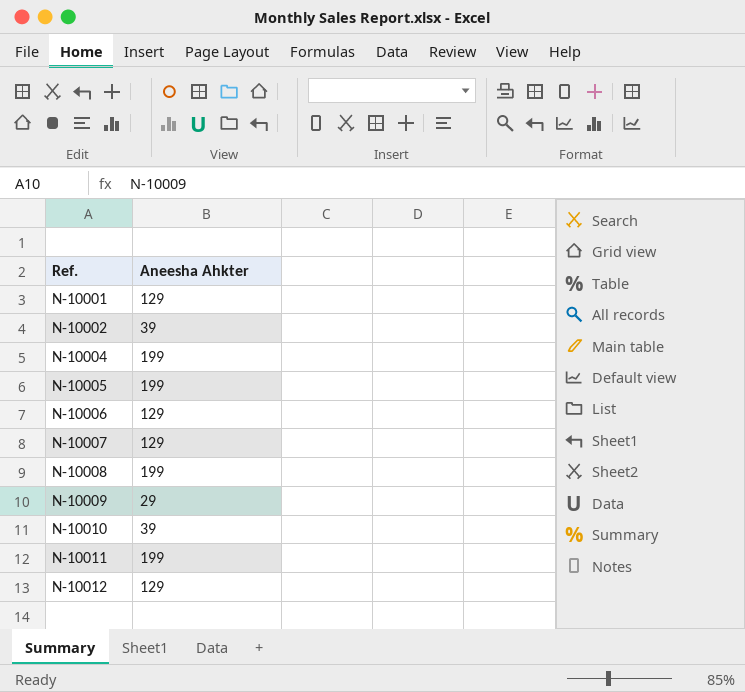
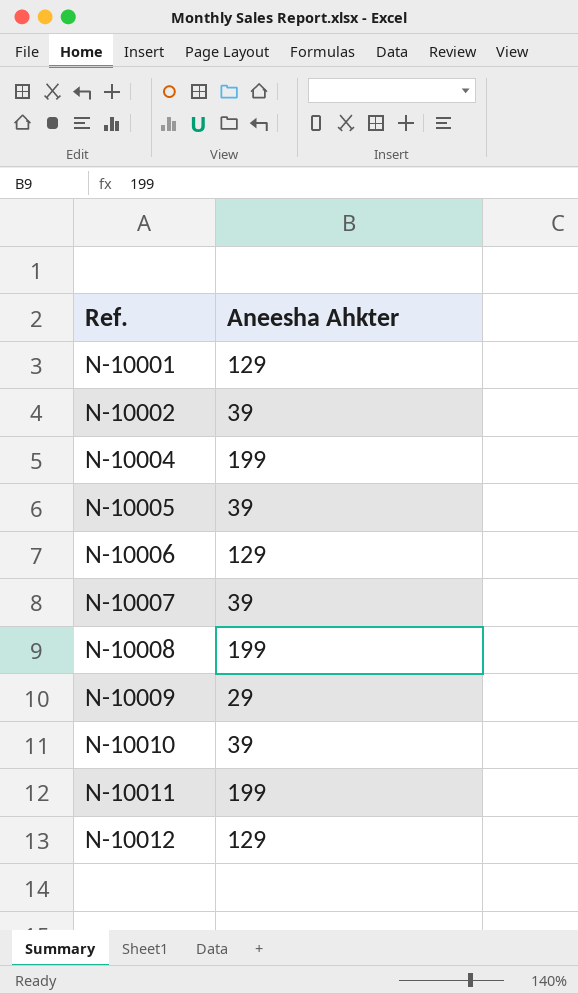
N-10005 | Aneesha Ahkter: 199 -> 39
N-10007 | Aneesha Ahkter: 129 -> 39

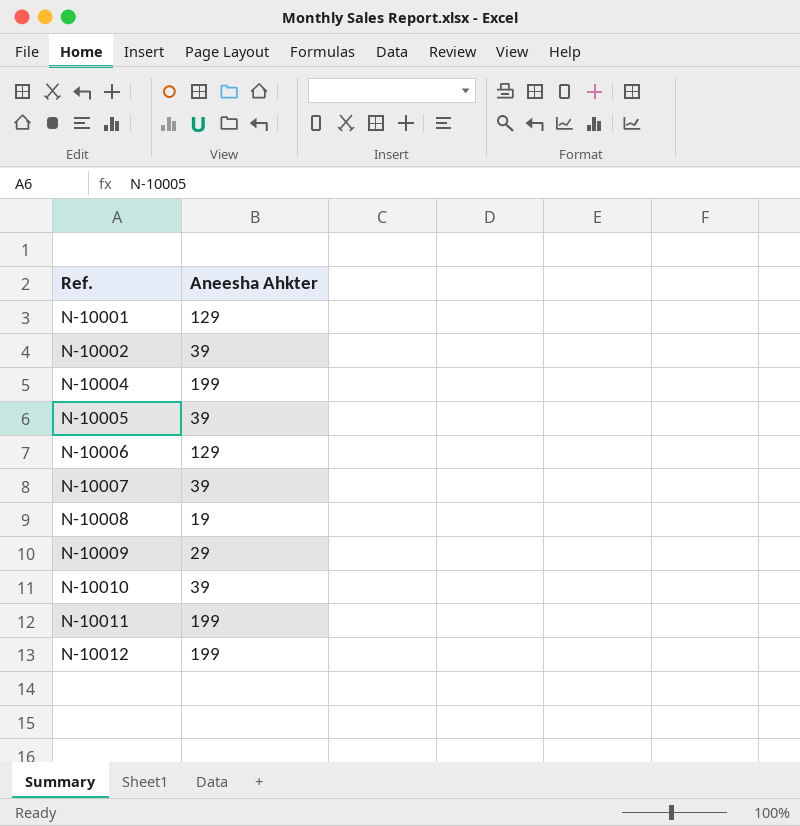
N-10008 | Aneesha Ahkter: 199 -> 19
N-10012 | Aneesha Ahkter: 129 -> 199

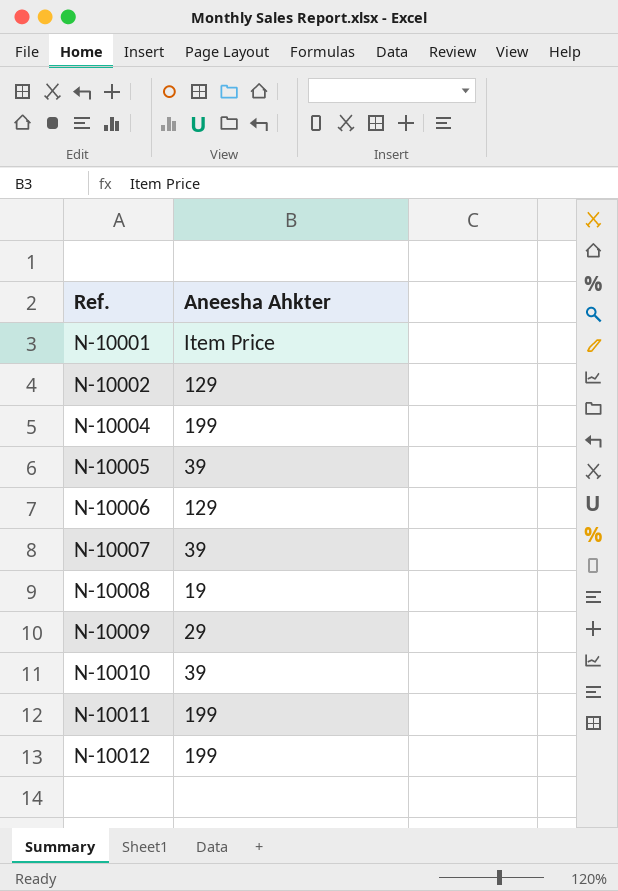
N-10001 | Aneesha Ahkter: 129 -> Item Price
N-10002 | Aneesha Ahkter: 39 -> 129

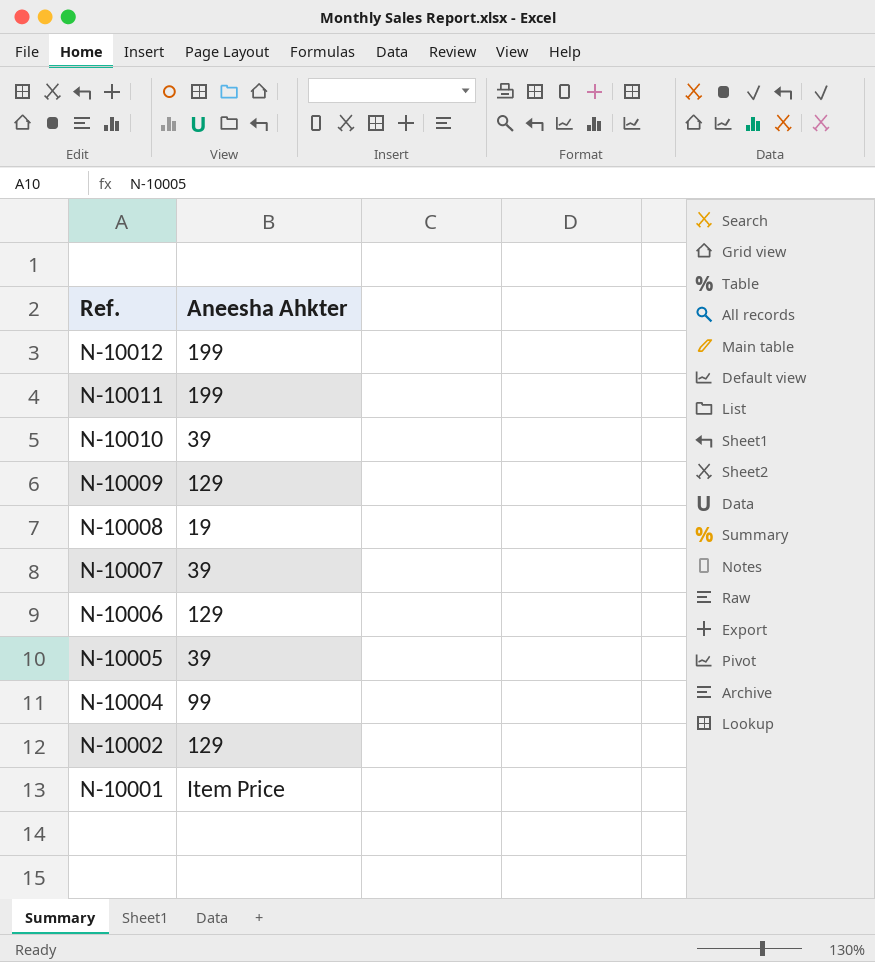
row order: Ref. ascending -> Ref. descending
N-10009 | Aneesha Ahkter: 29 -> 129
N-10004 | Aneesha Ahkter: 199 -> 99

